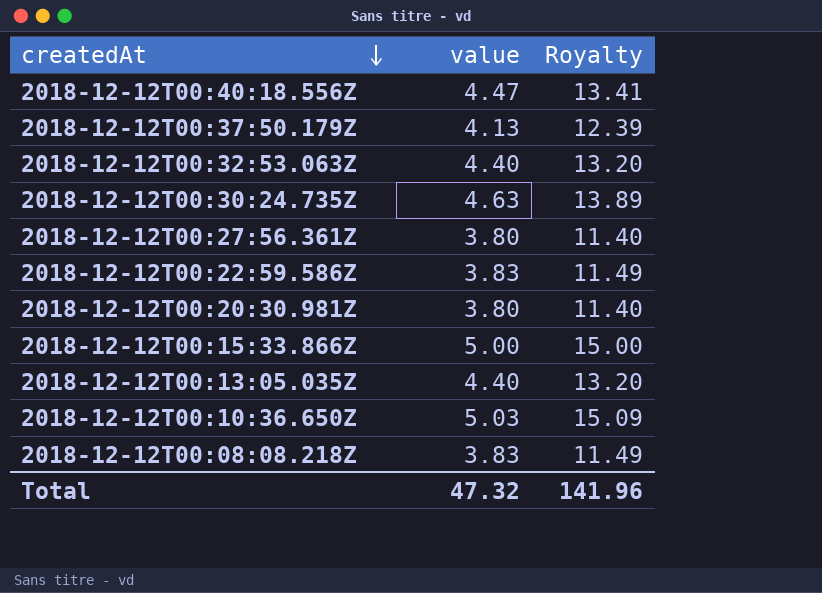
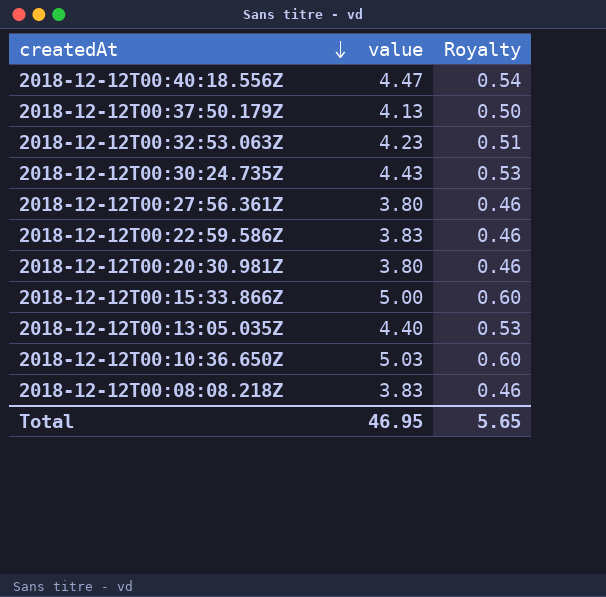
column Royalty | formula: [value] * 3 -> [value] * 0.12
2018-12-12T00:32:53.063Z | value: 4.40 -> 4.23
2018-12-12T00:30:24.735Z | value: 4.63 -> 4.43
Total | value: 47.32 -> 46.95
Total | Royalty: 141.96 -> 5.65

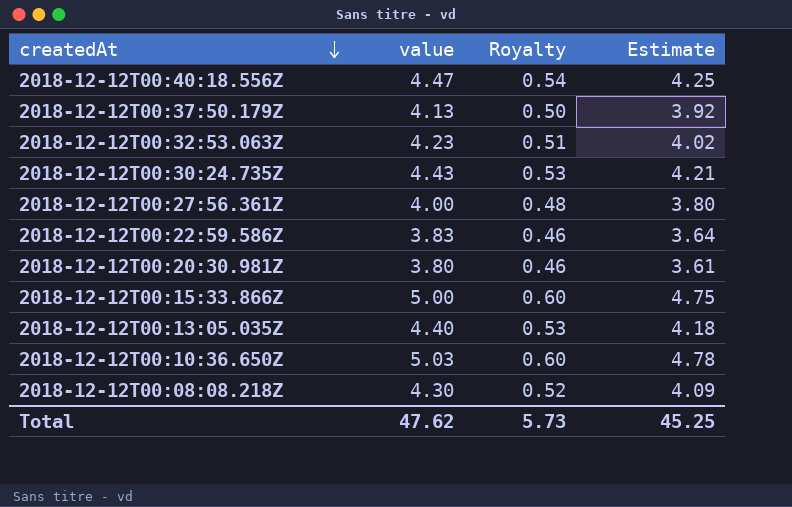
column Estimate | formula: none -> [value] * 0.95
2018-12-12T00:27:56.361Z | value: 3.80 -> 4.00
2018-12-12T00:27:56.361Z | Royalty: 0.46 -> 0.48
2018-12-12T00:08:08.218Z | value: 3.83 -> 4.30
2018-12-12T00:08:08.218Z | Royalty: 0.46 -> 0.52
Total | value: 46.95 -> 47.62
Total | Royalty: 5.65 -> 5.73

